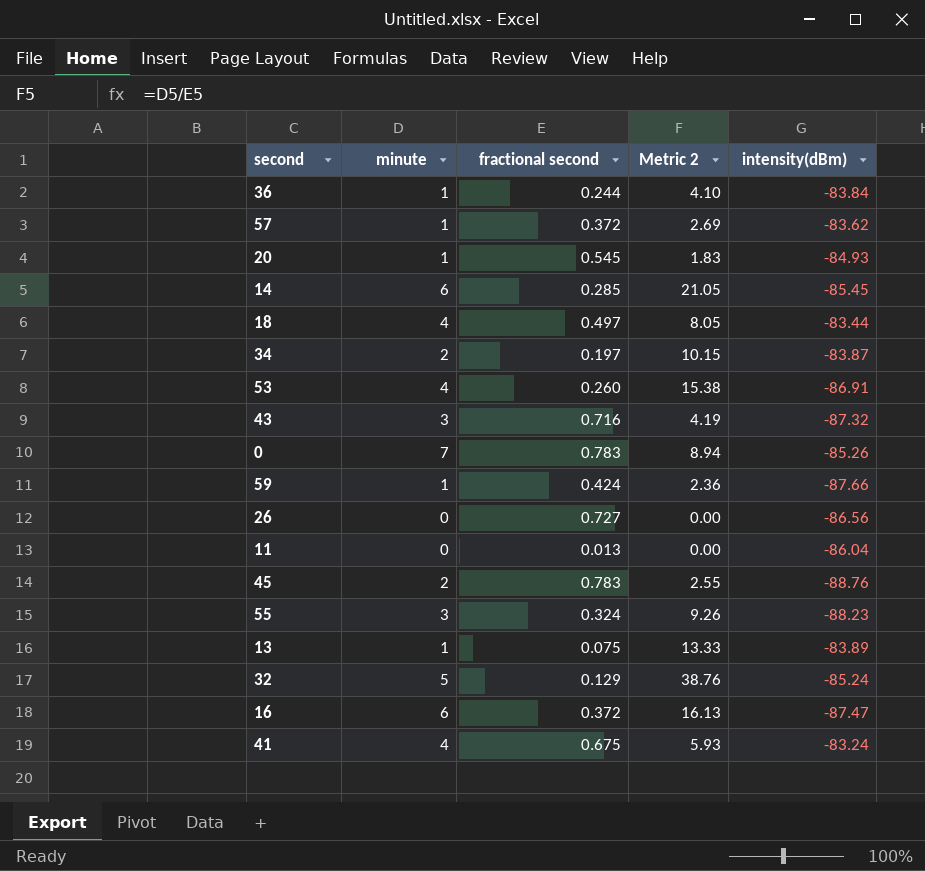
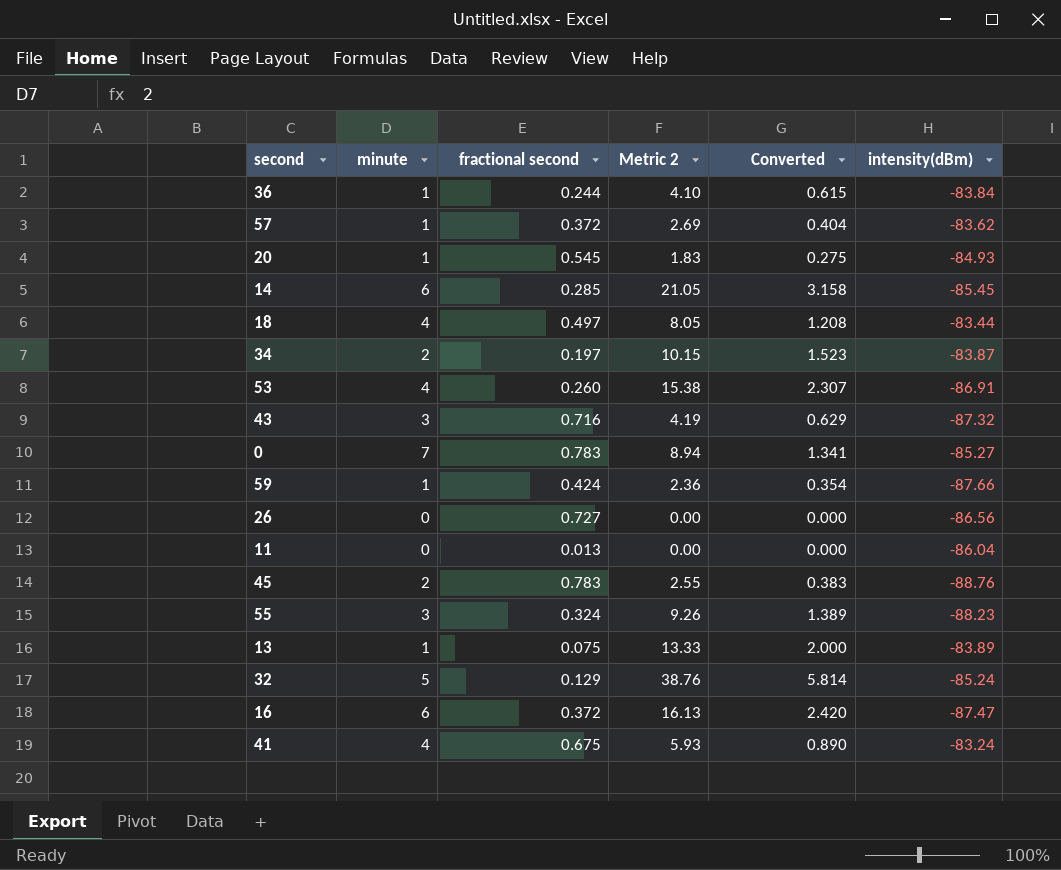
column Converted | formula: none -> [Metric 2] * 0.15
0 | intensity(dBm): -85.26 -> -85.27

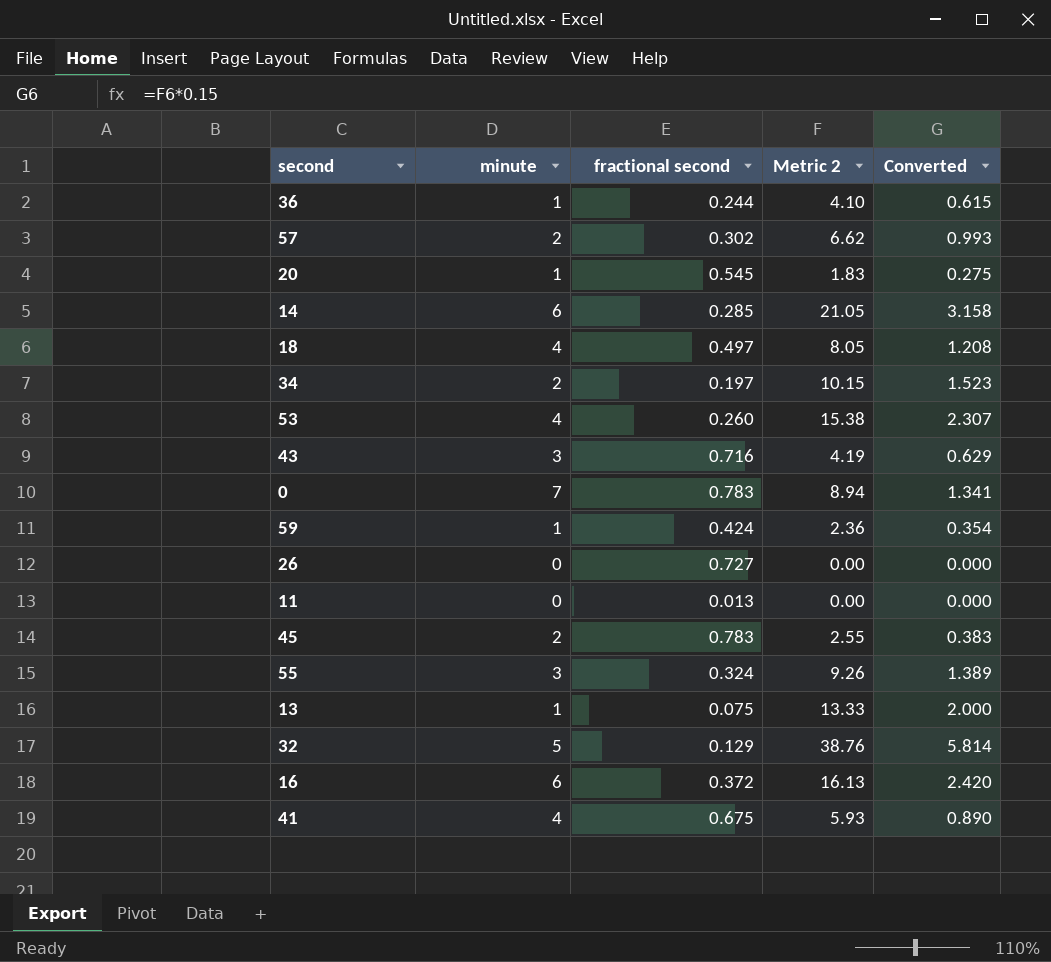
column intensity(dBm) | position: 6 -> none
57 | minute: 1 -> 2
57 | fractional second: 0.372 -> 0.302
57 | Metric 2: 2.69 -> 6.62
57 | Converted: 0.404 -> 0.993

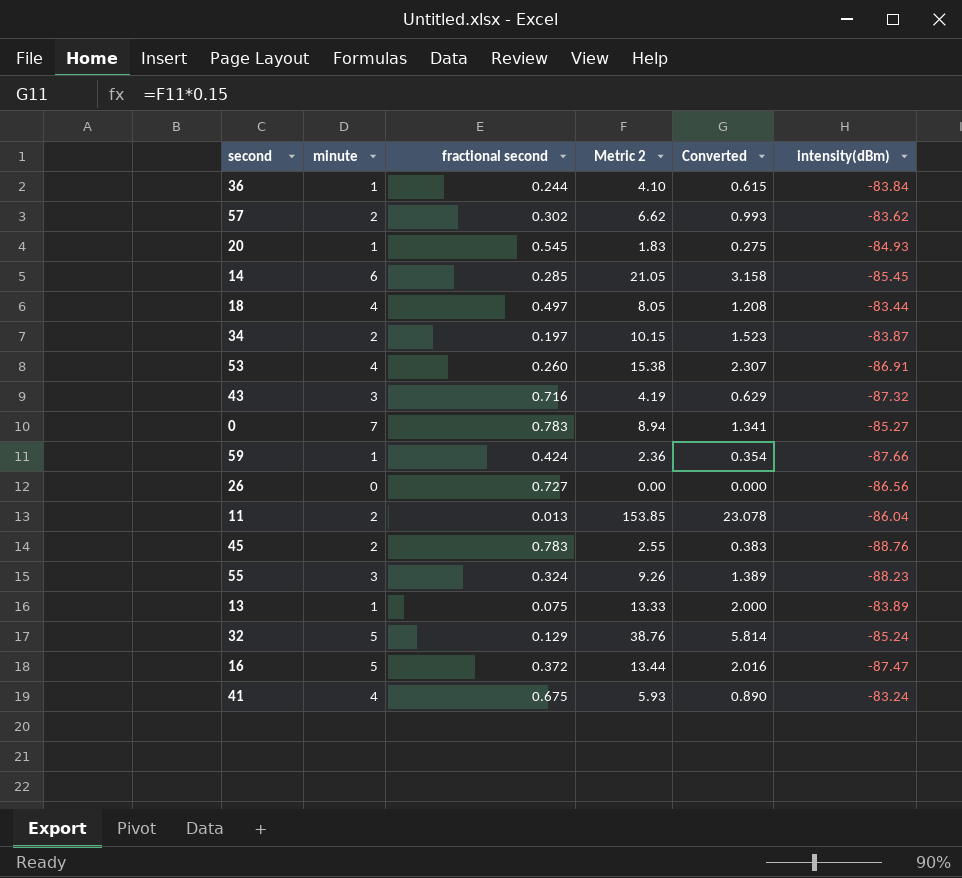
column intensity(dBm) | position: none -> 6
11 | minute: 0 -> 2
11 | Metric 2: 0.00 -> 153.85
11 | Converted: 0.000 -> 23.078
16 | minute: 6 -> 5
16 | Metric 2: 16.13 -> 13.44
16 | Converted: 2.420 -> 2.016

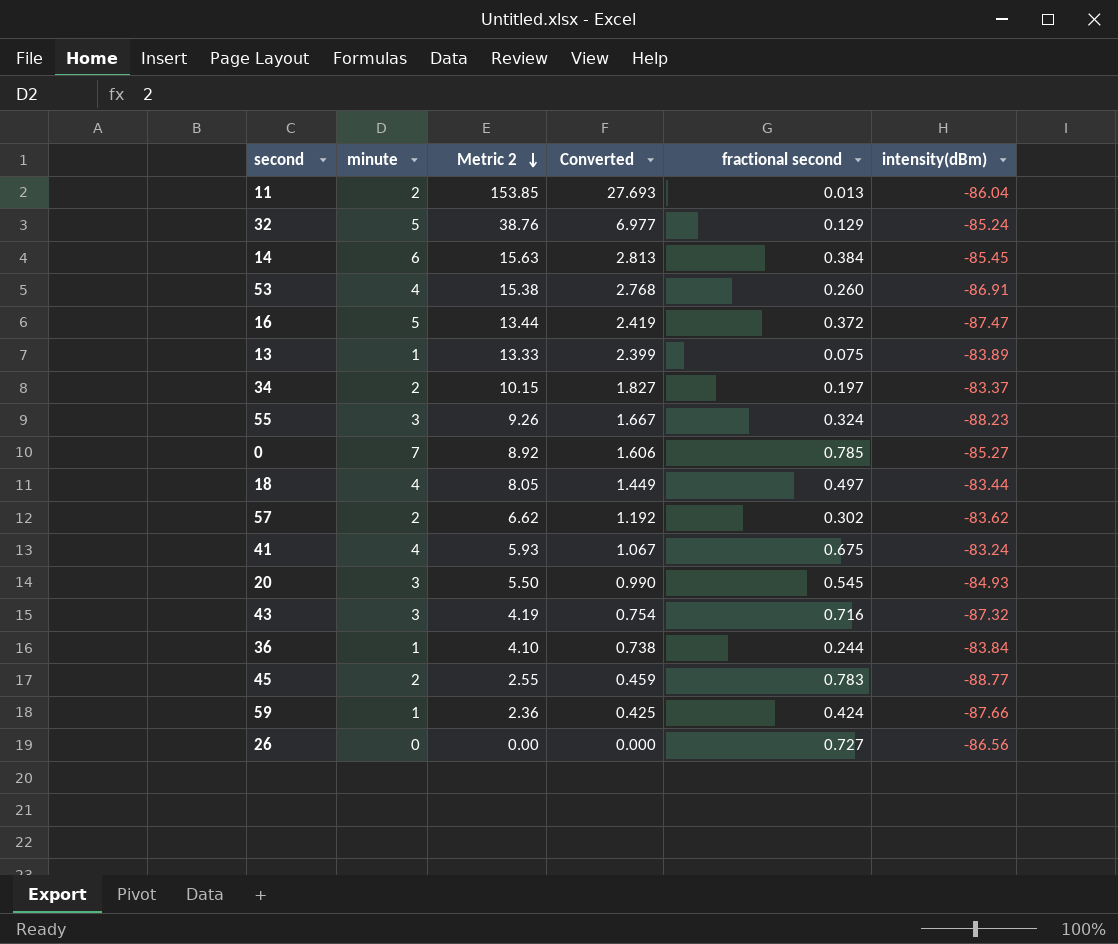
row order: none -> Metric 2 descending
column Converted | formula: [Metric 2] * 0.15 -> [Metric 2] * 0.18
column fractional second | position: 3 -> 5
14 | Metric 2: 21.05 -> 15.63
14 | fractional second: 0.285 -> 0.384
34 | intensity(dBm): -83.87 -> -83.37
0 | Metric 2: 8.94 -> 8.92
0 | fractional second: 0.783 -> 0.785
20 | minute: 1 -> 3
20 | Metric 2: 1.83 -> 5.50
45 | intensity(dBm): -88.76 -> -88.77

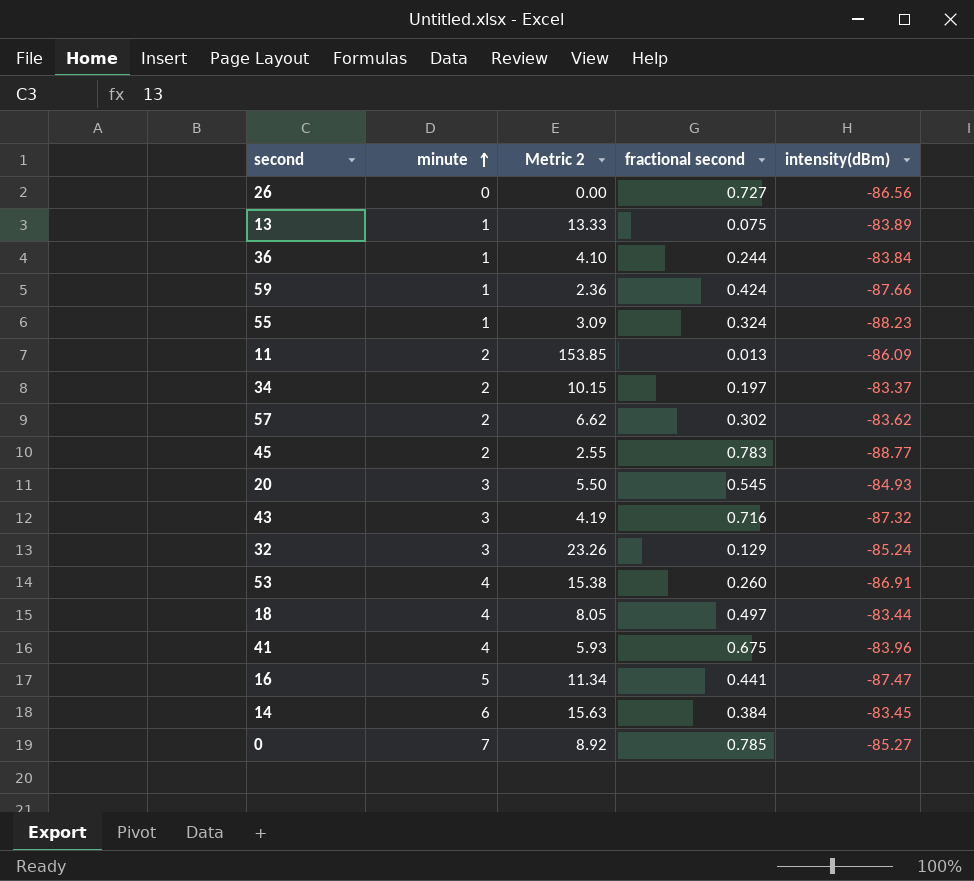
row order: Metric 2 descending -> minute ascending
column Converted | formula: [Metric 2] * 0.18 -> none
55 | minute: 3 -> 1
55 | Metric 2: 9.26 -> 3.09
11 | intensity(dBm): -86.04 -> -86.09
32 | minute: 5 -> 3
32 | Metric 2: 38.76 -> 23.26
41 | intensity(dBm): -83.24 -> -83.96
16 | Metric 2: 13.44 -> 11.34
16 | fractional second: 0.372 -> 0.441
14 | intensity(dBm): -85.45 -> -83.45

